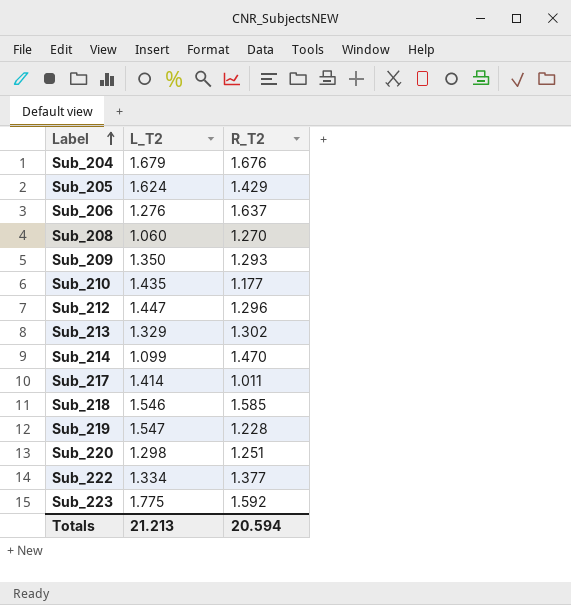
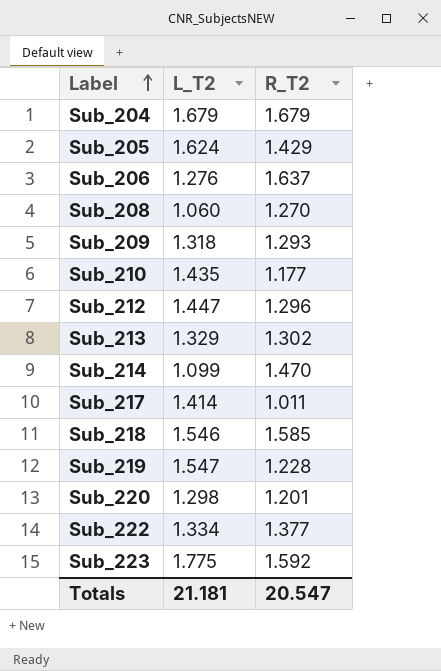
Sub_204 | R_T2: 1.676 -> 1.679
Sub_209 | L_T2: 1.350 -> 1.318
Sub_220 | R_T2: 1.251 -> 1.201
Totals | L_T2: 21.213 -> 21.181
Totals | R_T2: 20.594 -> 20.547

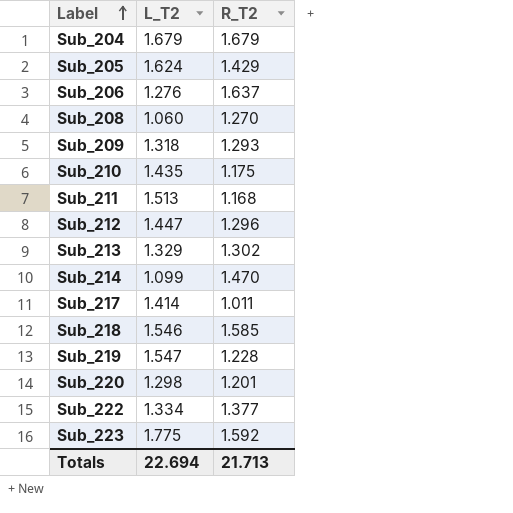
Sub_210 | R_T2: 1.177 -> 1.175
row Sub_211: none -> 1.513 | 1.168
Totals | L_T2: 21.181 -> 22.694
Totals | R_T2: 20.547 -> 21.713

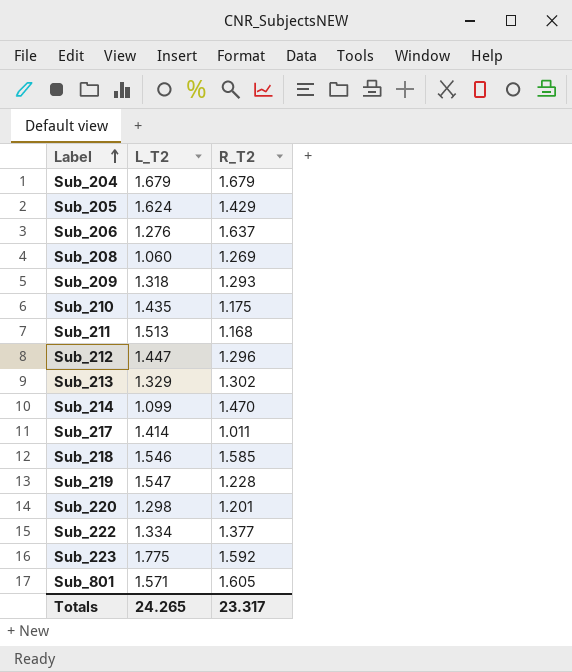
Sub_208 | R_T2: 1.270 -> 1.269
row Sub_801: none -> 1.571 | 1.605
Totals | L_T2: 22.694 -> 24.265
Totals | R_T2: 21.713 -> 23.317

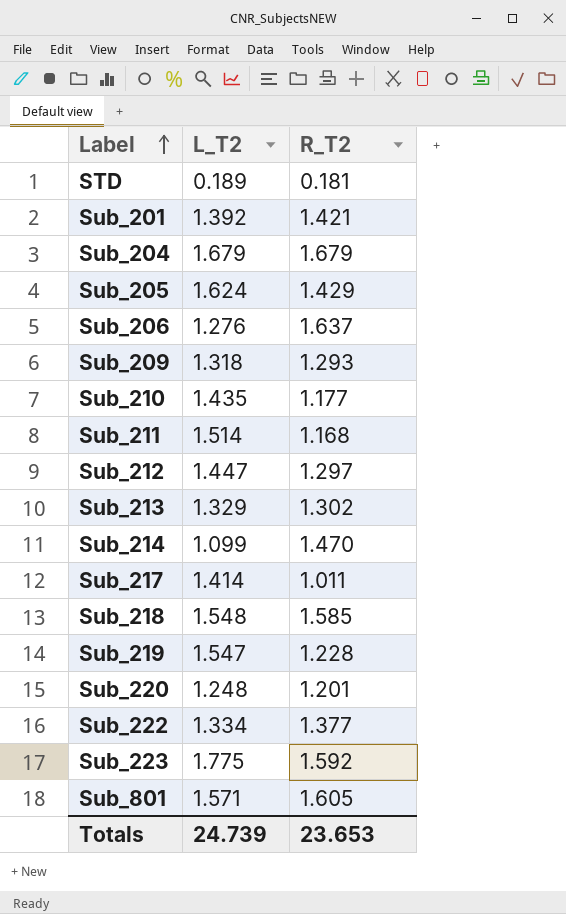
row Sub_208: 1.060 | 1.269 -> none
row STD: none -> 0.189 | 0.181
row Sub_201: none -> 1.392 | 1.421
Sub_210 | R_T2: 1.175 -> 1.177
Sub_211 | L_T2: 1.513 -> 1.514
Sub_212 | R_T2: 1.296 -> 1.297
Sub_218 | L_T2: 1.546 -> 1.548
Sub_220 | L_T2: 1.298 -> 1.248
Totals | L_T2: 24.265 -> 24.739
Totals | R_T2: 23.317 -> 23.653

